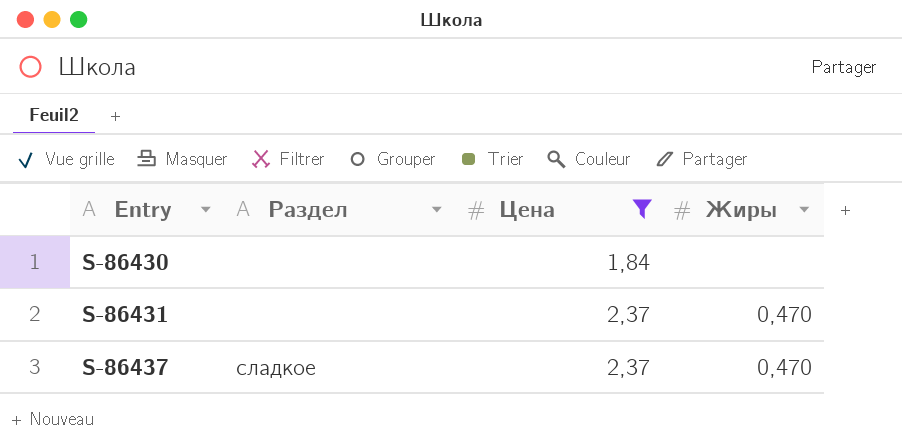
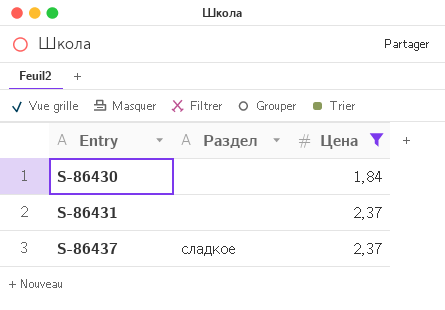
column Жиры | position: 4 -> none

